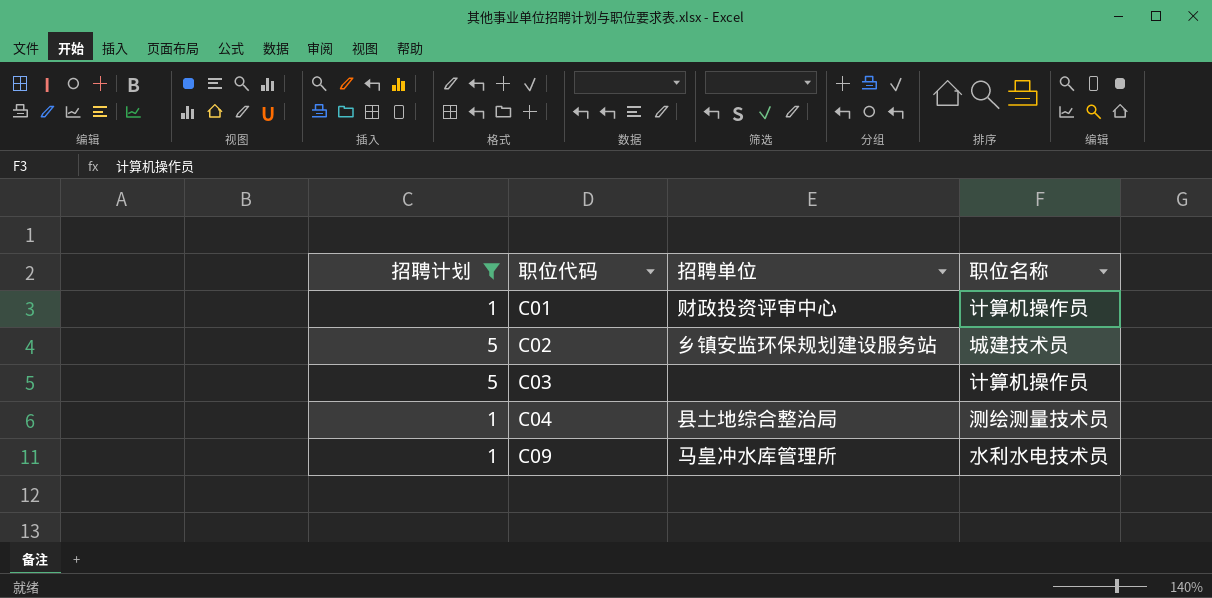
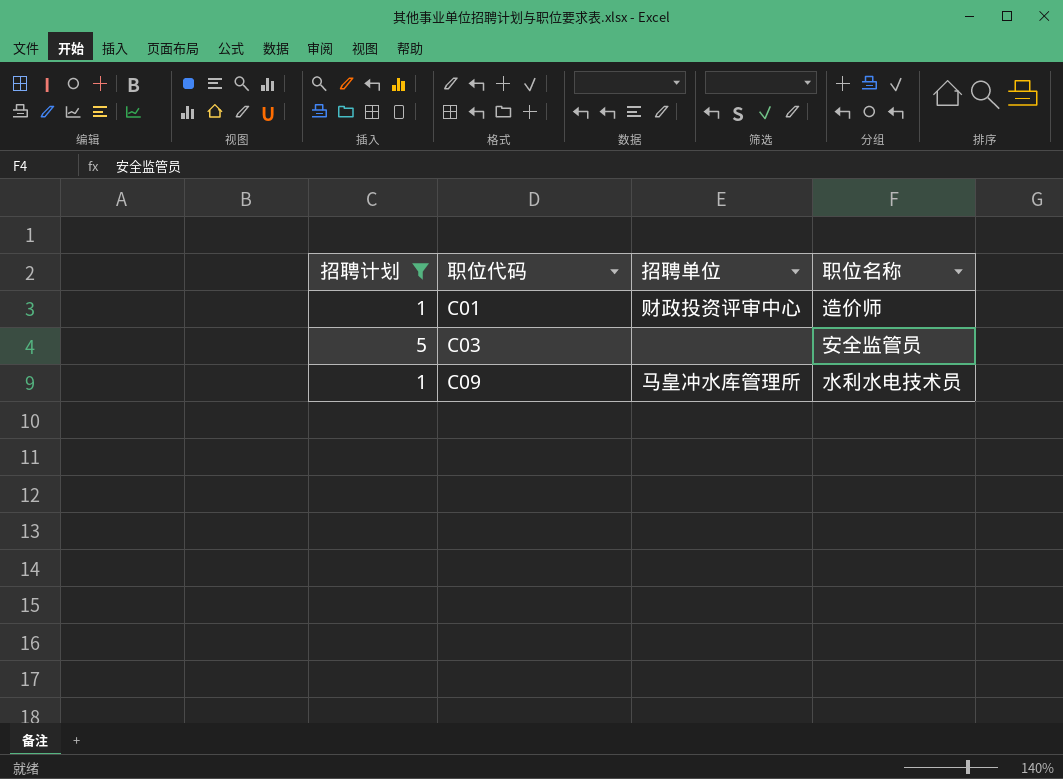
row C02: 5 | 乡镇安监环保规划建设服务站 | 城建技术员 -> none
row C04: 1 | 县土地综合整治局 | 测绘测量技术员 -> none
C01 | 职位名称: 计算机操作员 -> 造价师
C03 | 职位名称: 计算机操作员 -> 安全监管员

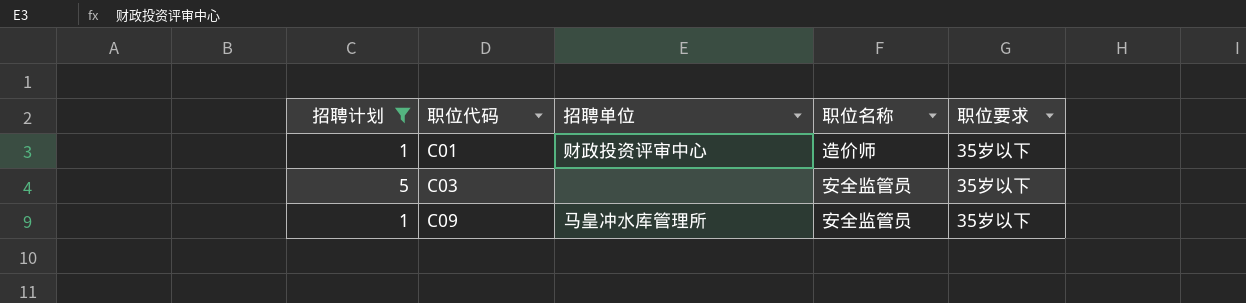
column 职位要求 | position: none -> 5
C09 | 职位名称: 水利水电技术员 -> 安全监管员

